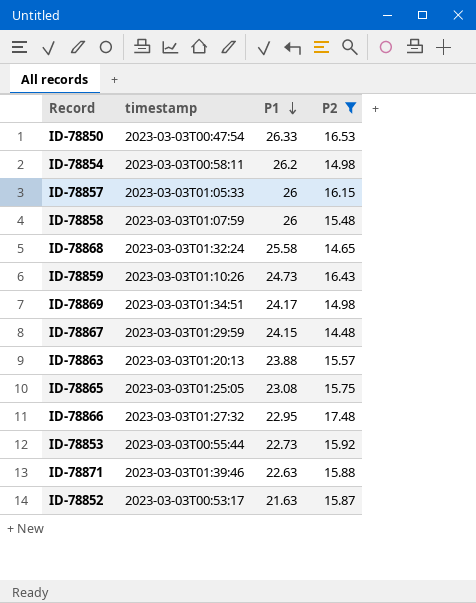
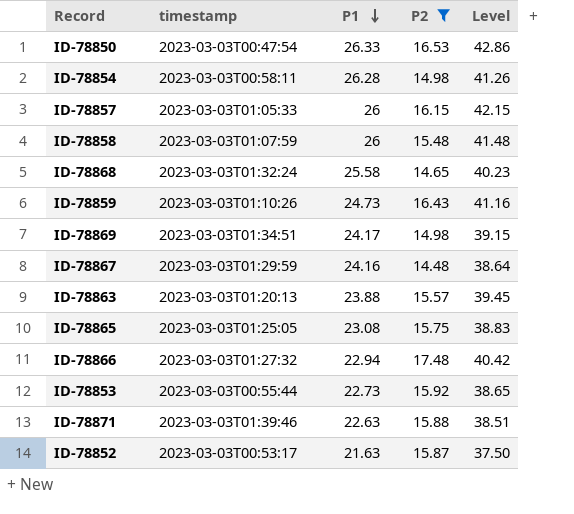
column Level | formula: none -> [P1] + [P2]
ID-78854 | P1: 26.2 -> 26.28
ID-78867 | P1: 24.15 -> 24.16
ID-78866 | P1: 22.95 -> 22.94

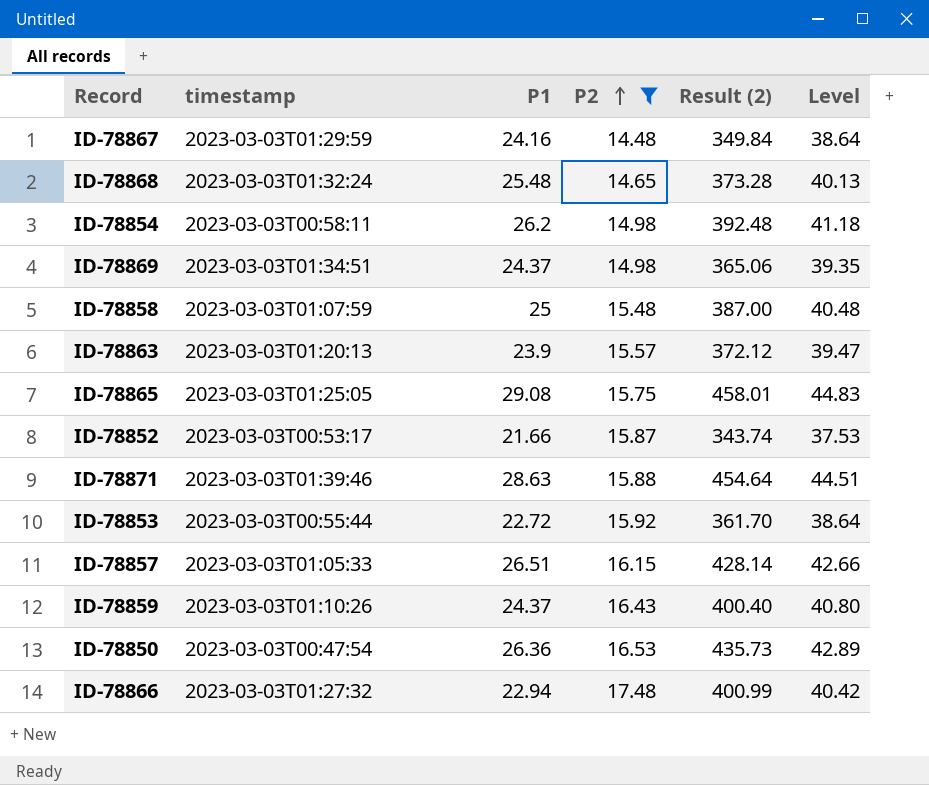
row order: P1 descending -> P2 ascending
column Result (2) | formula: none -> [P1] * [P2]
ID-78868 | P1: 25.58 -> 25.48
ID-78868 | Level: 40.23 -> 40.13
ID-78854 | P1: 26.28 -> 26.2
ID-78854 | Level: 41.26 -> 41.18
ID-78869 | P1: 24.17 -> 24.37
ID-78869 | Level: 39.15 -> 39.35
ID-78858 | P1: 26 -> 25
ID-78858 | Level: 41.48 -> 40.48
ID-78863 | P1: 23.88 -> 23.9
ID-78863 | Level: 39.45 -> 39.47
ID-78865 | P1: 23.08 -> 29.08
ID-78865 | Level: 38.83 -> 44.83
ID-78852 | P1: 21.63 -> 21.66
ID-78852 | Level: 37.50 -> 37.53
ID-78871 | P1: 22.63 -> 28.63
ID-78871 | Level: 38.51 -> 44.51
ID-78853 | P1: 22.73 -> 22.72
ID-78853 | Level: 38.65 -> 38.64
ID-78857 | P1: 26 -> 26.51
ID-78857 | Level: 42.15 -> 42.66
ID-78859 | P1: 24.73 -> 24.37
ID-78859 | Level: 41.16 -> 40.80
ID-78850 | P1: 26.33 -> 26.36
ID-78850 | Level: 42.86 -> 42.89

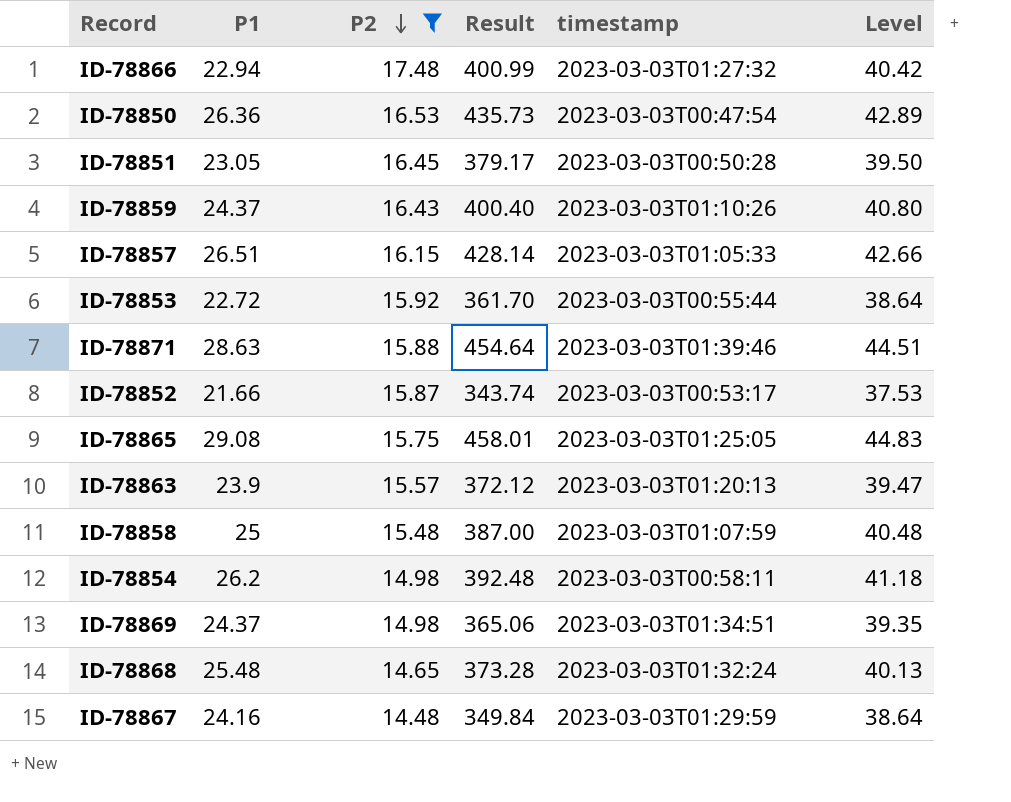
row order: P2 ascending -> P2 descending
column name: Result (2) -> Result
column timestamp | position: 2 -> 5
row ID-78851: none -> 23.05 | 16.45 | 379.17 | 2023-03-03T00:50:28 | 39.50

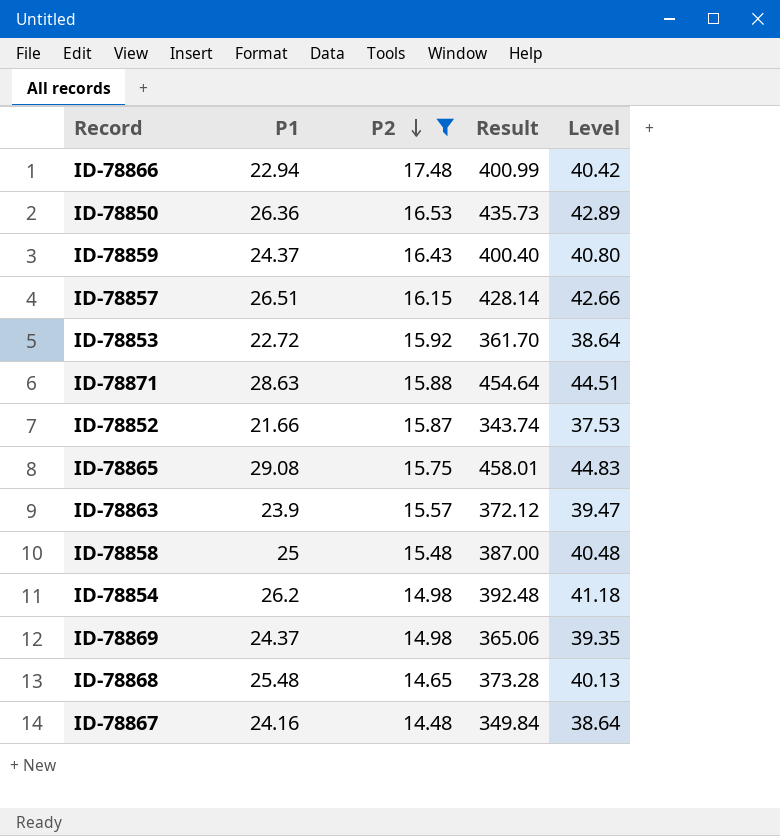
column timestamp | position: 5 -> none
row ID-78851: 23.05 | 16.45 | 379.17 | 2023-03-03T00:50:28 | 39.50 -> none

